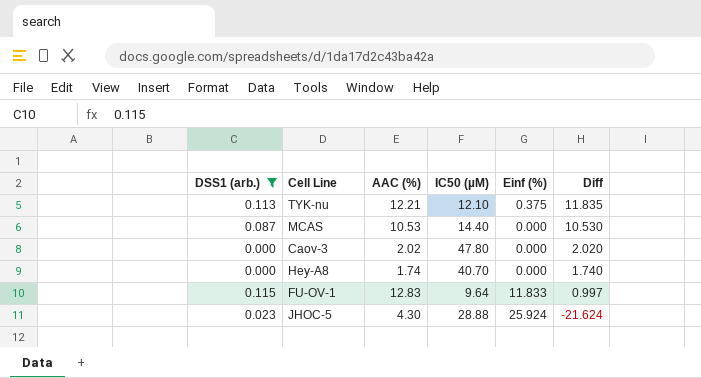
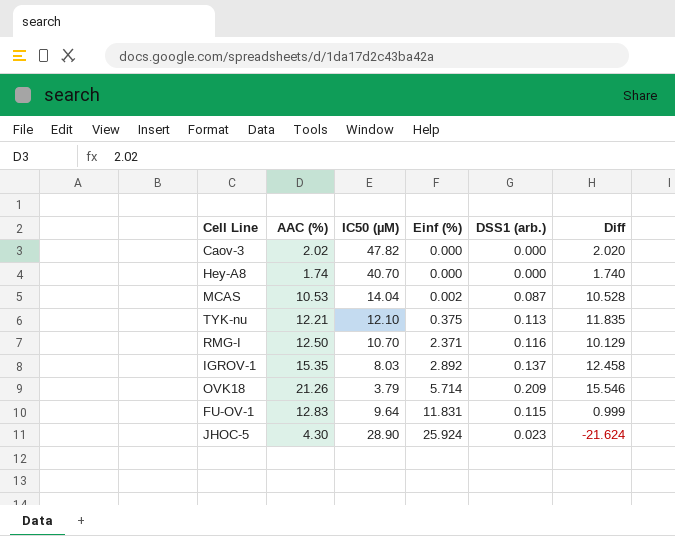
filter: DSS1 (arb.) <= 0.115 -> none
row order: Diff descending -> Einf (%) ascending
column DSS1 (arb.) | position: 1 -> 5
Caov-3 | IC50 (µM): 47.80 -> 47.82
MCAS | IC50 (µM): 14.40 -> 14.04
MCAS | Einf (%): 0.000 -> 0.002
MCAS | Diff: 10.530 -> 10.528
FU-OV-1 | Einf (%): 11.833 -> 11.831
FU-OV-1 | Diff: 0.997 -> 0.999
JHOC-5 | IC50 (µM): 28.88 -> 28.90

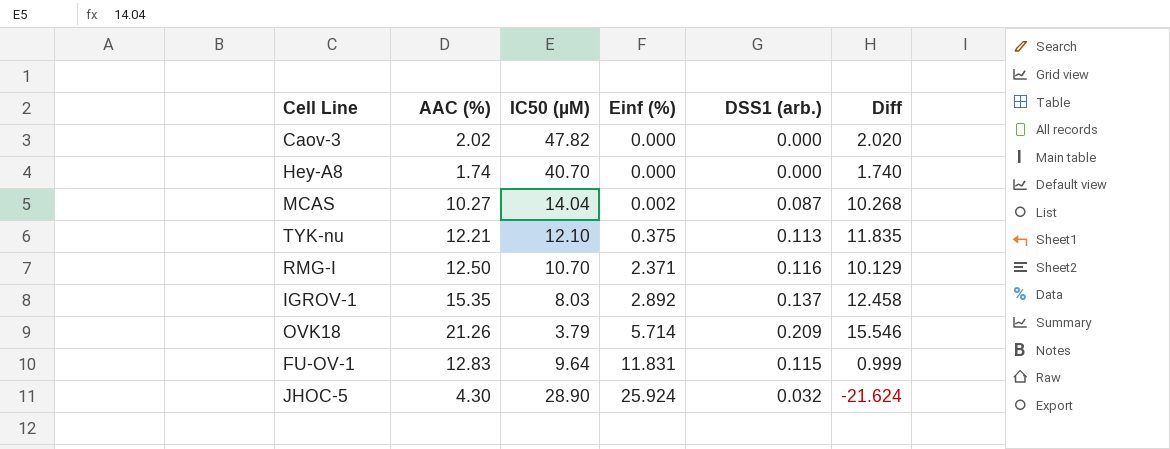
MCAS | AAC (%): 10.53 -> 10.27
MCAS | Diff: 10.528 -> 10.268
JHOC-5 | DSS1 (arb.): 0.023 -> 0.032

